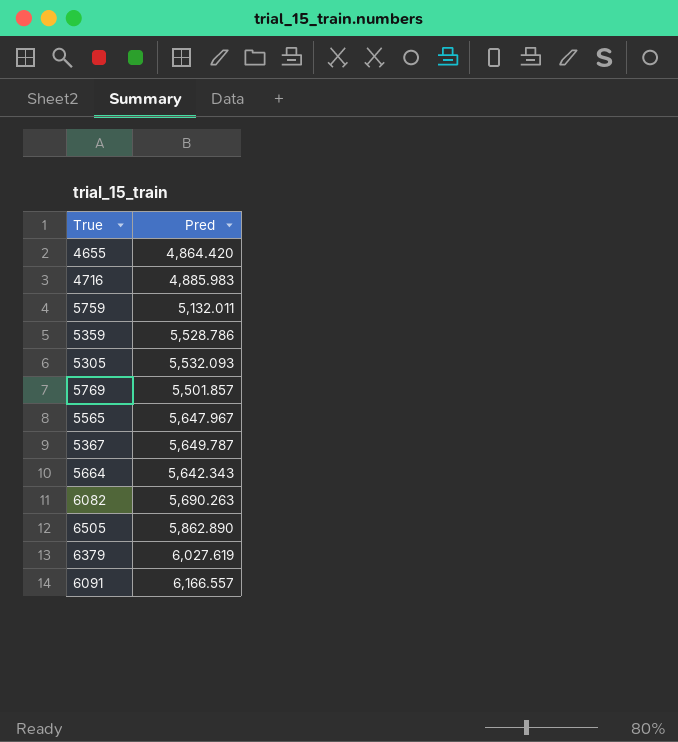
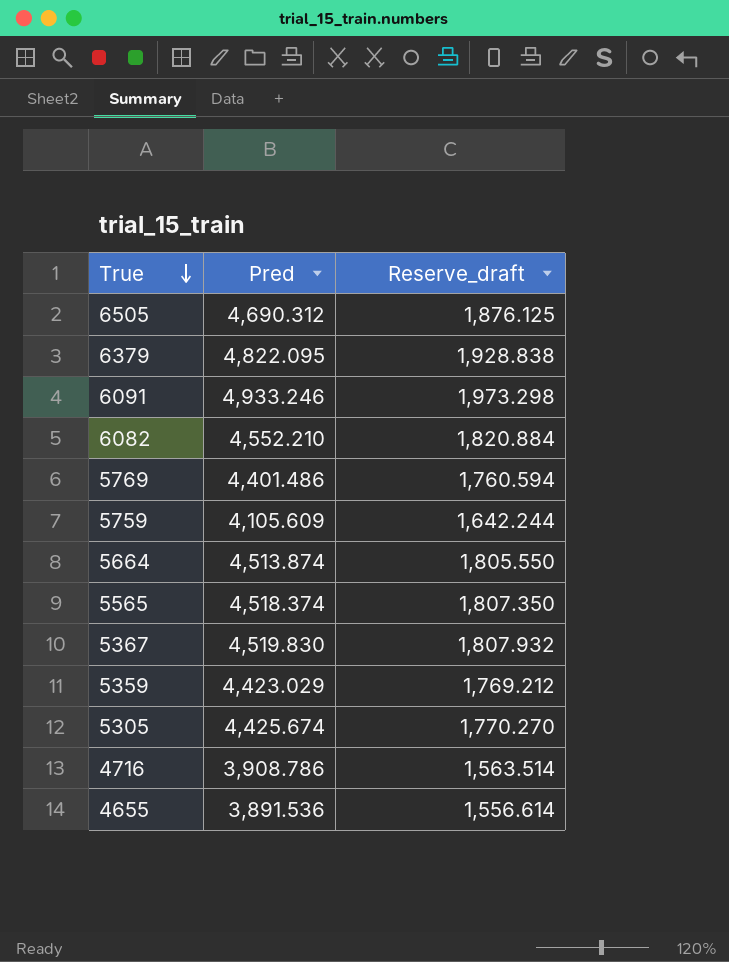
row order: none -> True descending
column Reserve_draft | formula: none -> [Pred] * 0.4
6505 | Pred: 5,862.890 -> 4,690.312
6379 | Pred: 6,027.619 -> 4,822.095
6091 | Pred: 6,166.557 -> 4,933.246
6082 | Pred: 5,690.263 -> 4,552.210
5769 | Pred: 5,501.857 -> 4,401.486
5759 | Pred: 5,132.011 -> 4,105.609
5664 | Pred: 5,642.343 -> 4,513.874
5565 | Pred: 5,647.967 -> 4,518.374
5367 | Pred: 5,649.787 -> 4,519.830
5359 | Pred: 5,528.786 -> 4,423.029
5305 | Pred: 5,532.093 -> 4,425.674
4716 | Pred: 4,885.983 -> 3,908.786
4655 | Pred: 4,864.420 -> 3,891.536

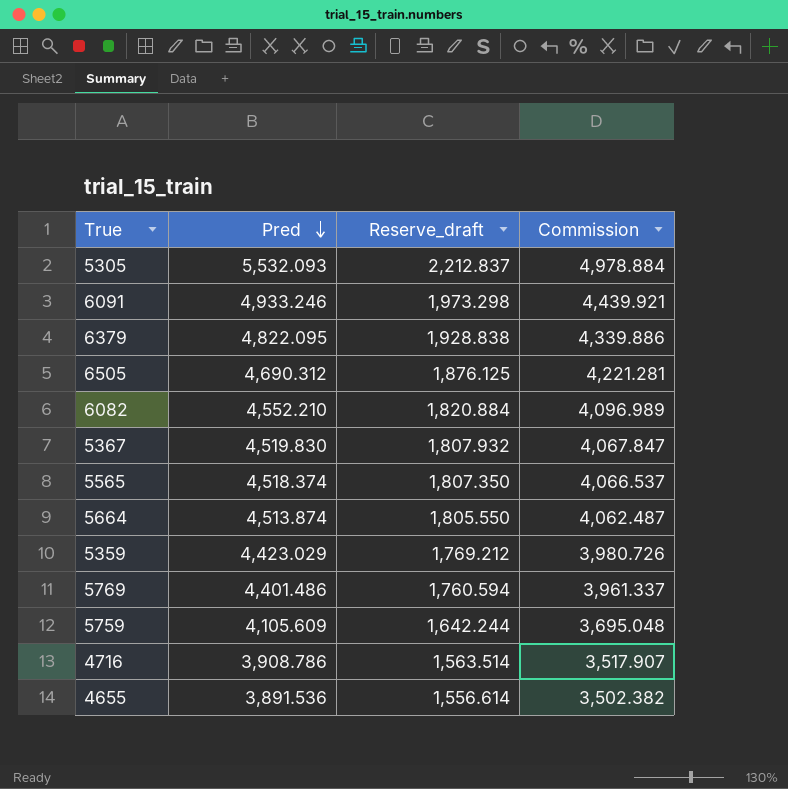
row order: True descending -> Pred descending
column Commission | formula: none -> [Pred] * 0.9
5305 | Pred: 4,425.674 -> 5,532.093
5305 | Reserve_draft: 1,770.270 -> 2,212.837

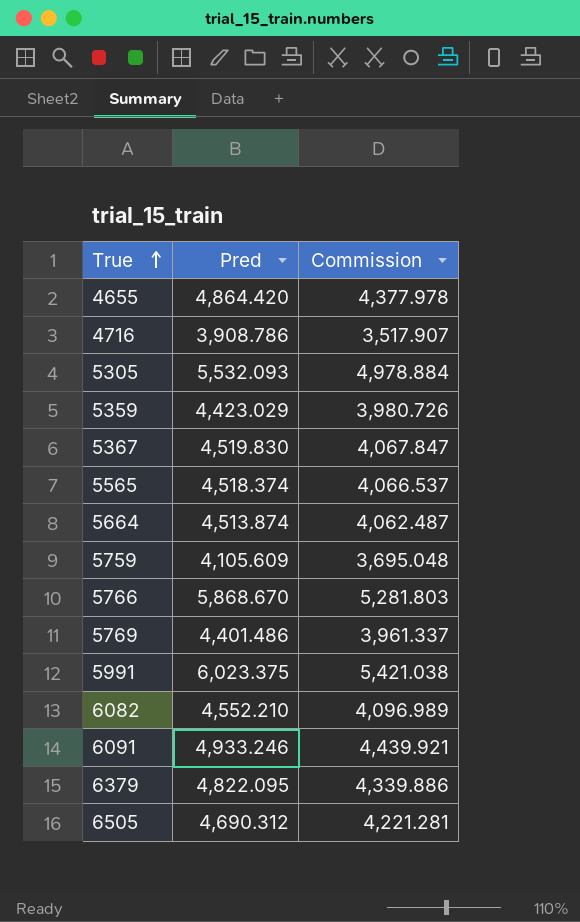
row order: Pred descending -> True ascending
column Reserve_draft | formula: [Pred] * 0.4 -> none
4655 | Pred: 3,891.536 -> 4,864.420
4655 | Commission: 3,502.382 -> 4,377.978
row 5766: none -> 5,868.670 | 5,281.803
row 5991: none -> 6,023.375 | 5,421.038

